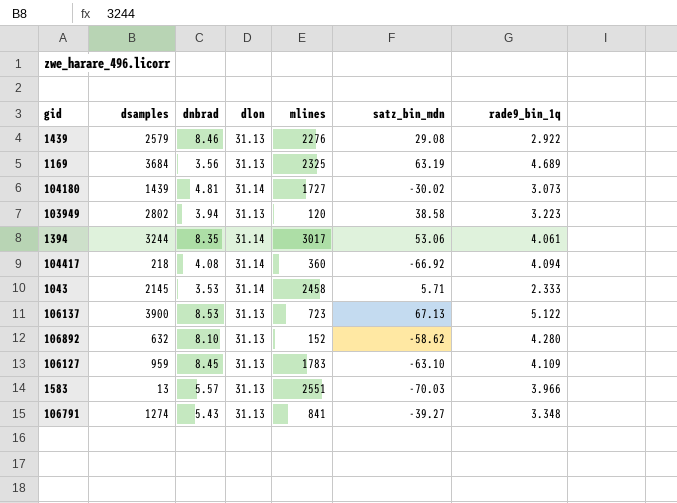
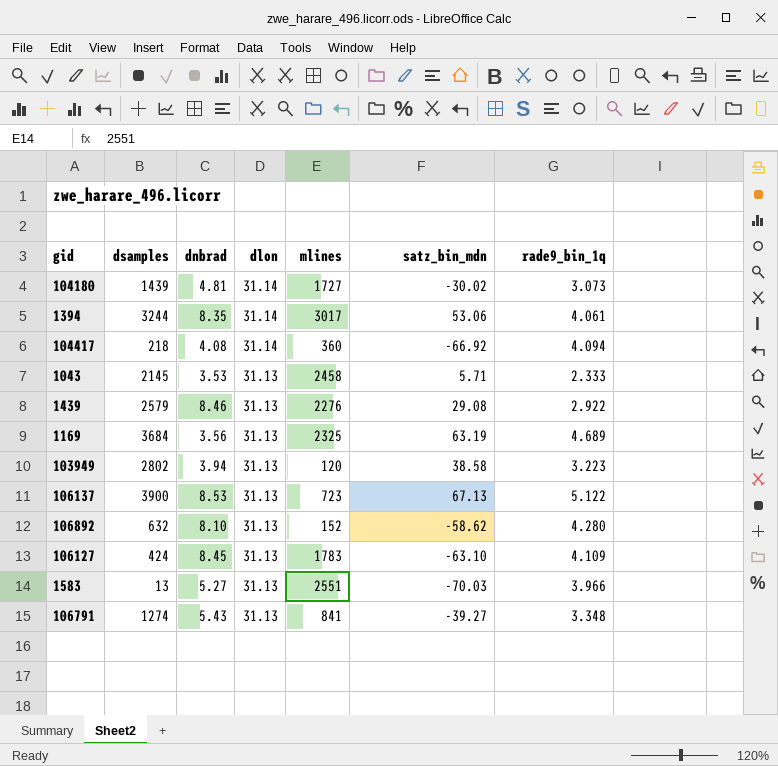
row order: none -> dlon descending
1043 | dlon: 31.14 -> 31.13
106127 | dsamples: 959 -> 424
1583 | dnbrad: 5.57 -> 5.27

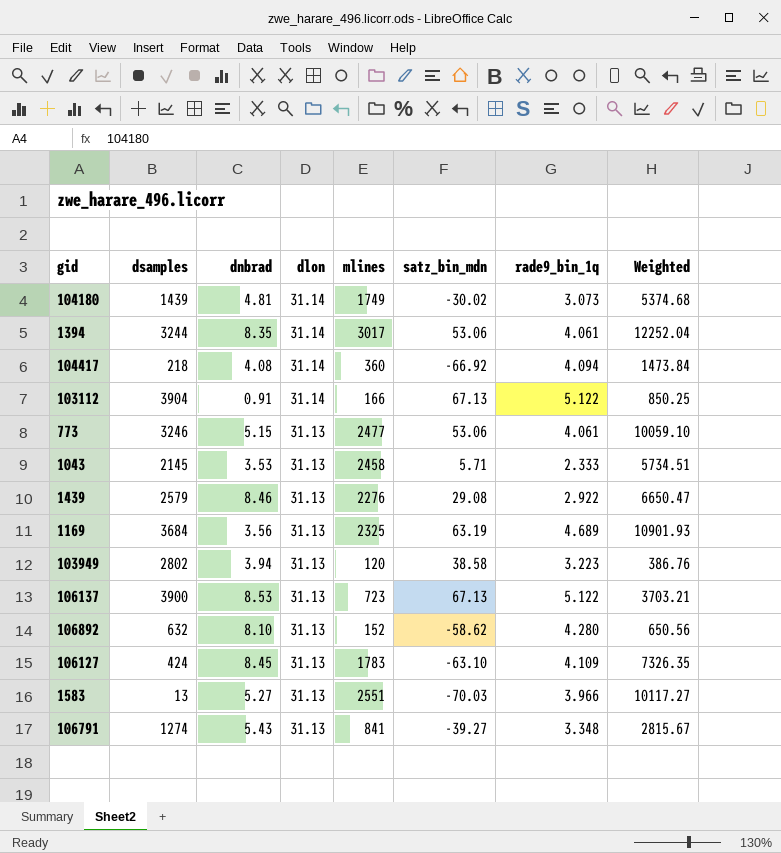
column Weighted | formula: none -> [mlines] * [rade9_bin_1q]
104180 | mlines: 1727 -> 1749
row 103112: none -> 3904 | 0.91 | 31.14 | 166 | 67.13 | 5.122 | 850.25
row 773: none -> 3246 | 5.15 | 31.13 | 2477 | 53.06 | 4.061 | 10059.10

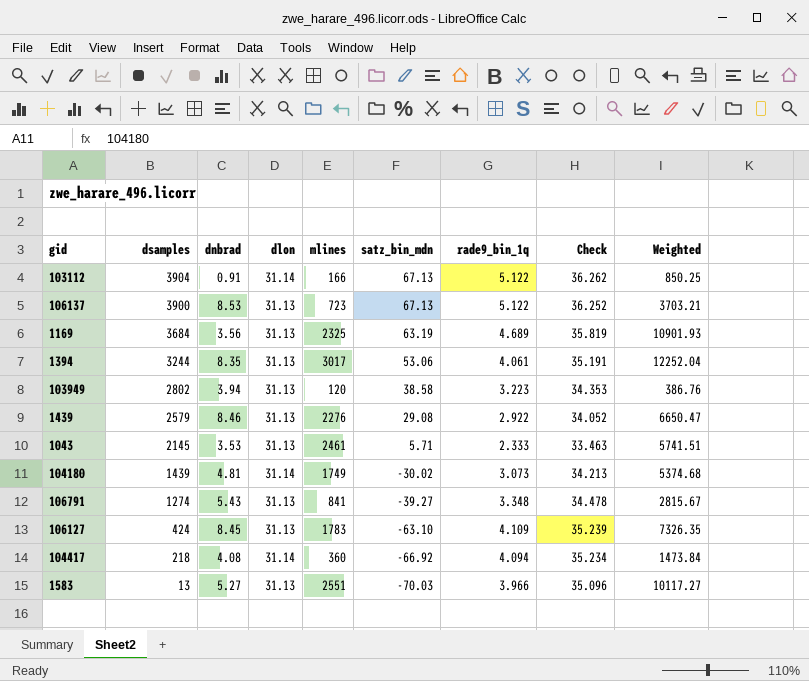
row order: dlon descending -> dsamples descending
column Check | formula: none -> [dlon] + [rade9_bin_1q]
row 773: 3246 | 5.15 | 31.13 | 2477 | 53.06 | 4.061 | 10059.10 -> none
row 106892: 632 | 8.10 | 31.13 | 152 | -58.62 | 4.280 | 650.56 -> none
1394 | dlon: 31.14 -> 31.13
1043 | mlines: 2458 -> 2461
1043 | Weighted: 5734.51 -> 5741.51

